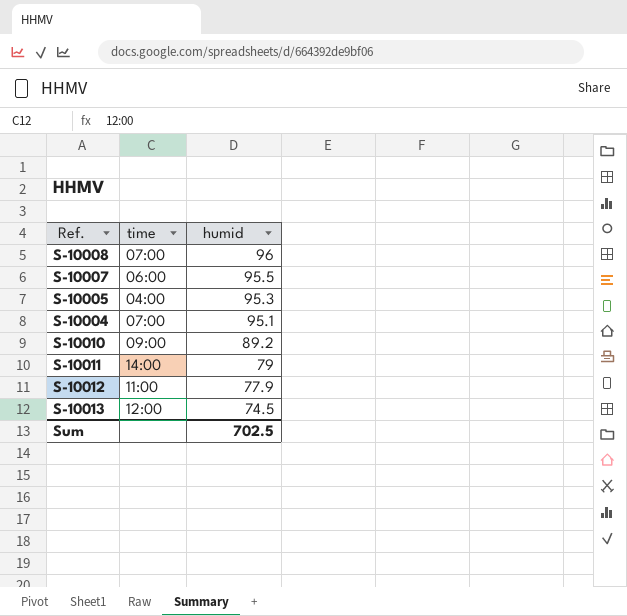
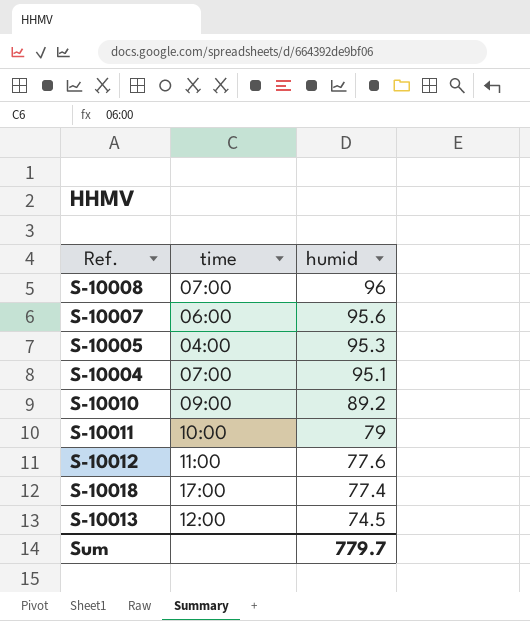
S-10007 | humid: 95.5 -> 95.6
S-10011 | time: 14:00 -> 10:00
S-10012 | humid: 77.9 -> 77.6
row S-10018: none -> 17:00 | 77.4
Sum | humid: 702.5 -> 779.7

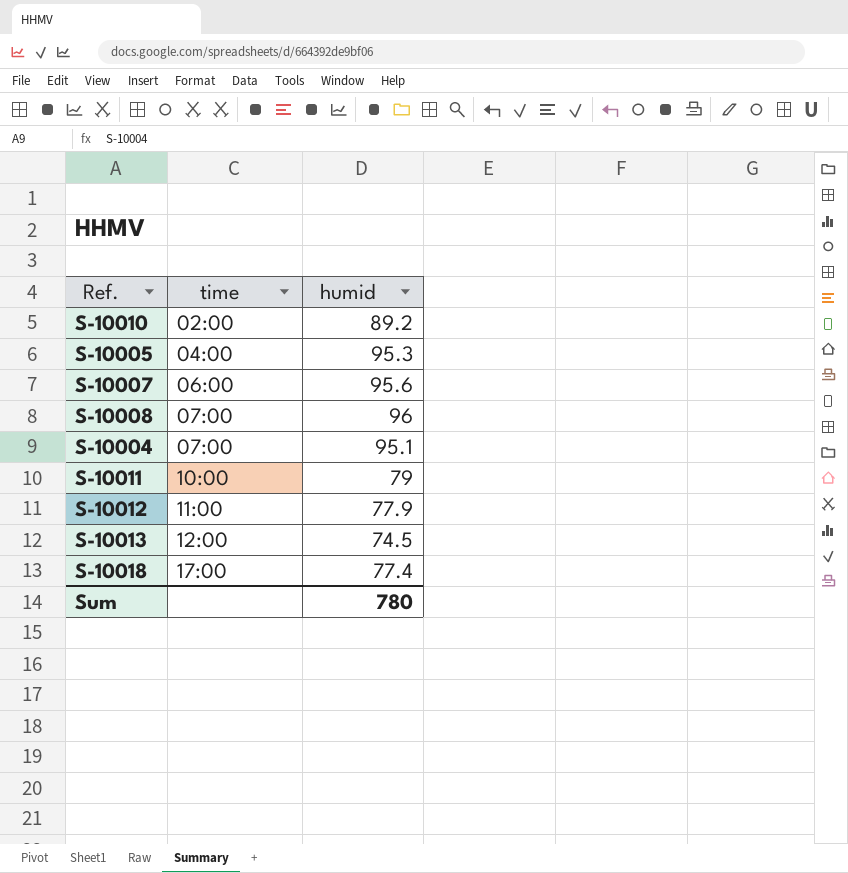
row order: humid descending -> time ascending
S-10010 | time: 09:00 -> 02:00
S-10012 | humid: 77.6 -> 77.9
Sum | humid: 779.7 -> 780

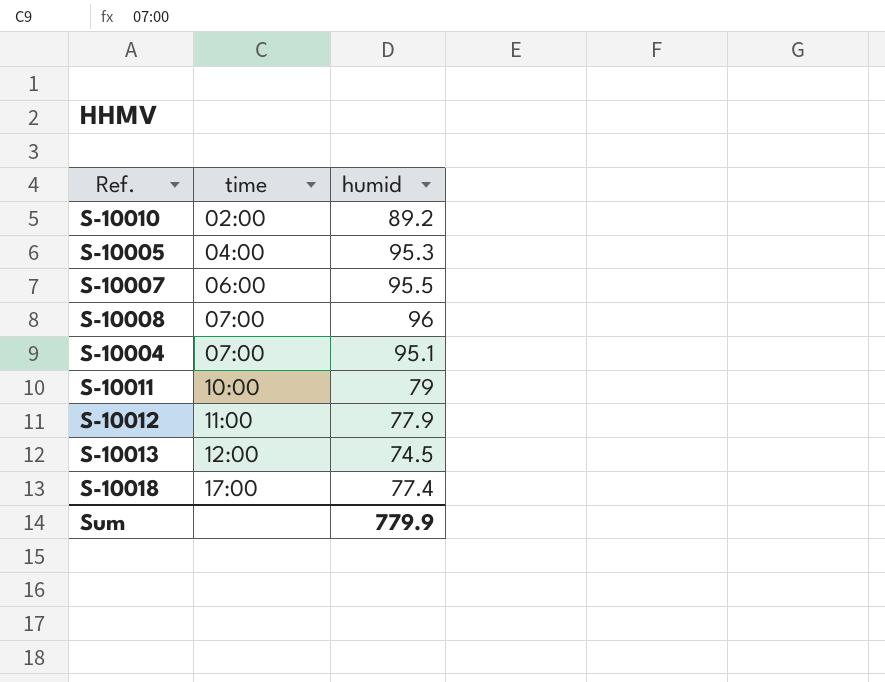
S-10007 | humid: 95.6 -> 95.5
Sum | humid: 780 -> 779.9

